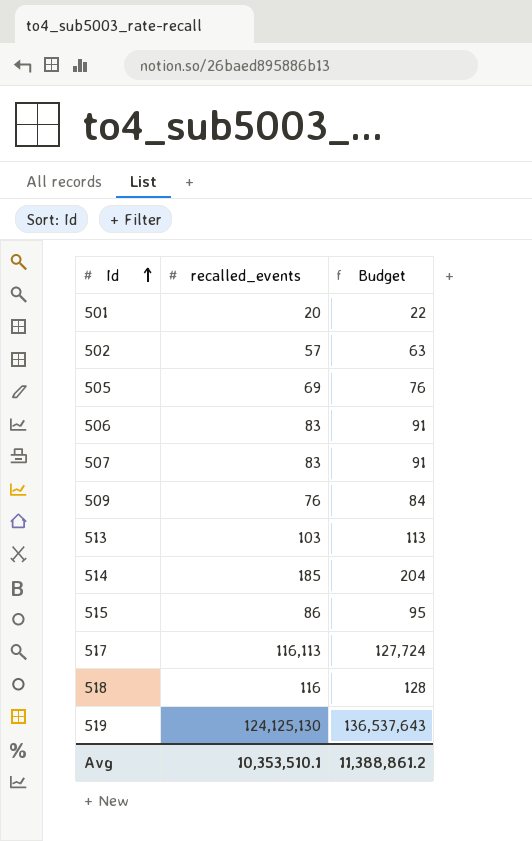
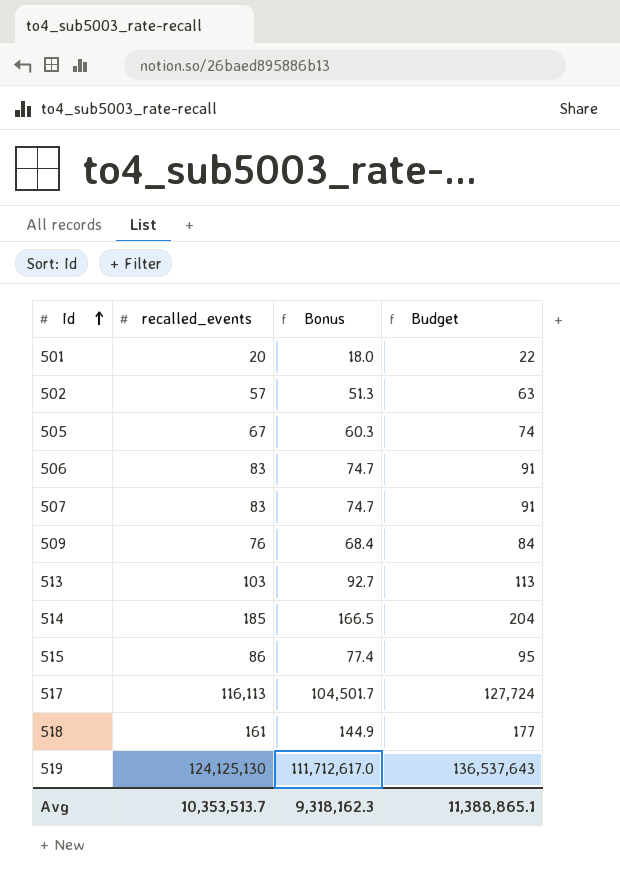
column Bonus | formula: none -> [recalled_events] * 0.9
505 | recalled_events: 69 -> 67
505 | Budget: 76 -> 74
518 | recalled_events: 116 -> 161
518 | Budget: 128 -> 177
Avg | recalled_events: 10,353,510.1 -> 10,353,513.7
Avg | Budget: 11,388,861.2 -> 11,388,865.1

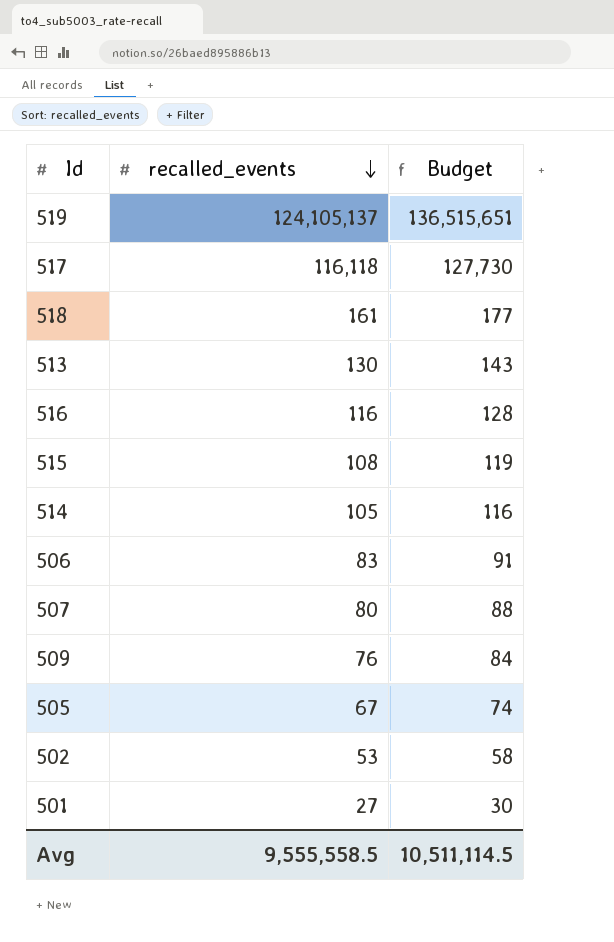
row order: Id ascending -> recalled_events descending
column Bonus | formula: [recalled_events] * 0.9 -> none
519 | recalled_events: 124,125,130 -> 124,105,137
519 | Budget: 136,537,643 -> 136,515,651
517 | recalled_events: 116,113 -> 116,118
517 | Budget: 127,724 -> 127,730
513 | recalled_events: 103 -> 130
513 | Budget: 113 -> 143
row 516: none -> 116 | 128
515 | recalled_events: 86 -> 108
515 | Budget: 95 -> 119
514 | recalled_events: 185 -> 105
514 | Budget: 204 -> 116
507 | recalled_events: 83 -> 80
507 | Budget: 91 -> 88
502 | recalled_events: 57 -> 53
502 | Budget: 63 -> 58
501 | recalled_events: 20 -> 27
501 | Budget: 22 -> 30
Avg | recalled_events: 10,353,513.7 -> 9,555,558.5
Avg | Budget: 11,388,865.1 -> 10,511,114.5

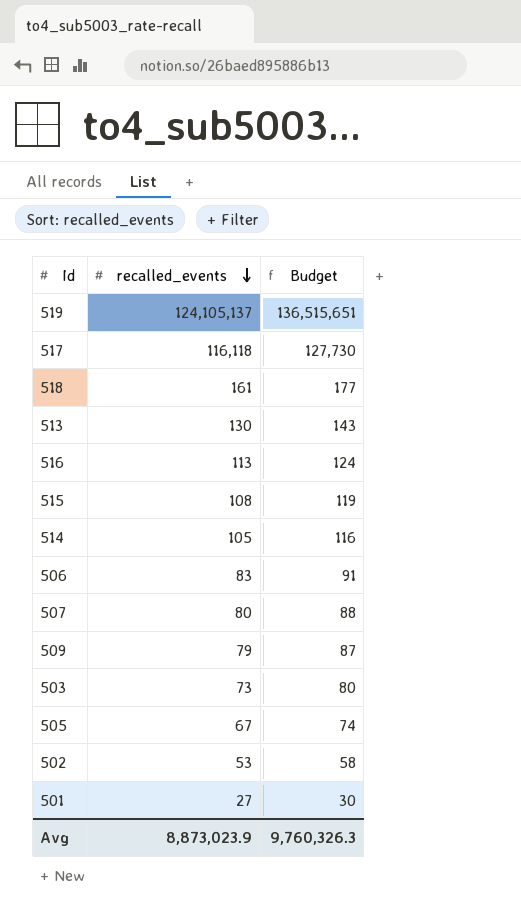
516 | recalled_events: 116 -> 113
516 | Budget: 128 -> 124
509 | recalled_events: 76 -> 79
509 | Budget: 84 -> 87
row 503: none -> 73 | 80
Avg | recalled_events: 9,555,558.5 -> 8,873,023.9
Avg | Budget: 10,511,114.5 -> 9,760,326.3

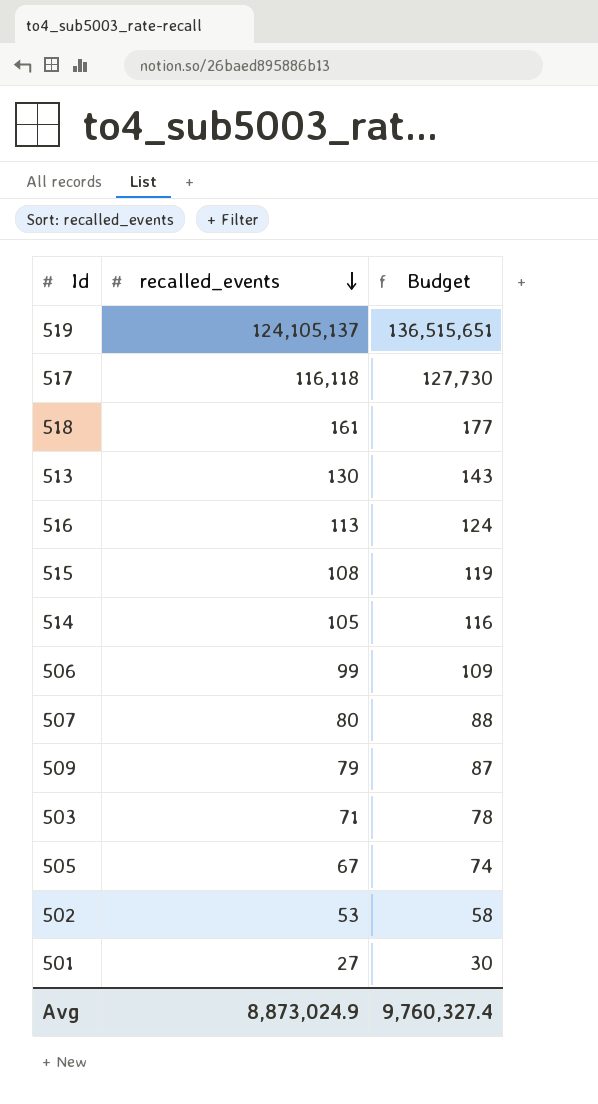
506 | recalled_events: 83 -> 99
506 | Budget: 91 -> 109
503 | recalled_events: 73 -> 71
503 | Budget: 80 -> 78
Avg | recalled_events: 8,873,023.9 -> 8,873,024.9
Avg | Budget: 9,760,326.3 -> 9,760,327.4

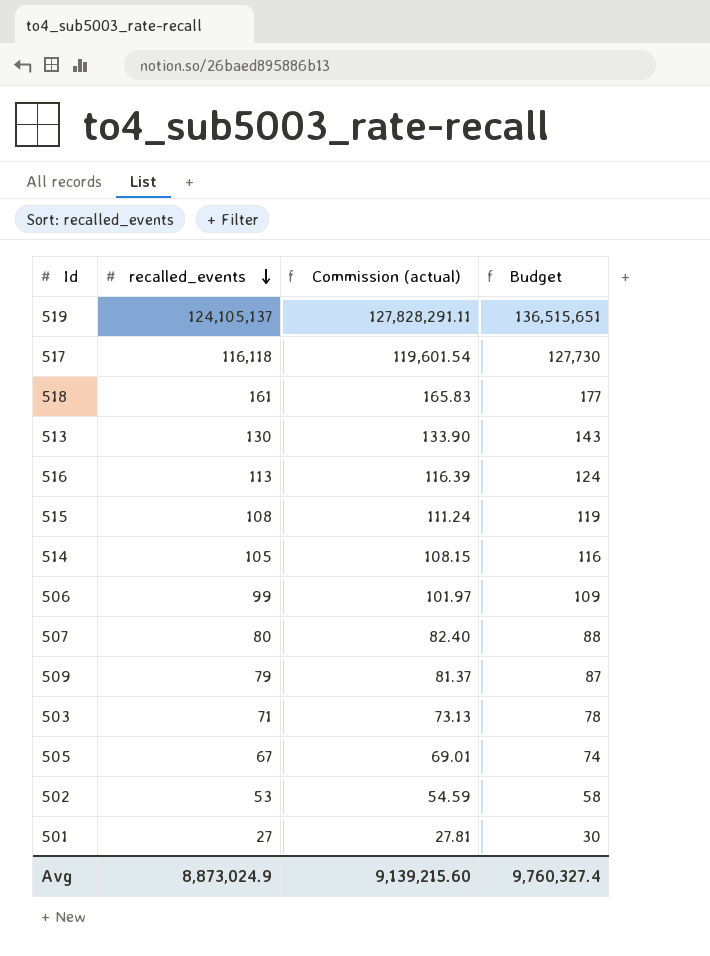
column Commission (actual) | formula: none -> [recalled_events] * 1.03

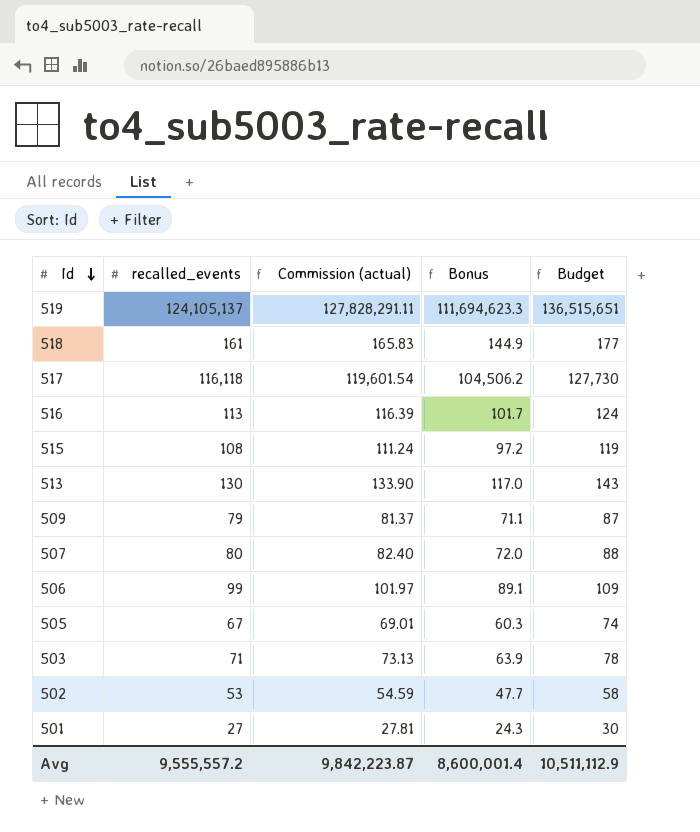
row order: recalled_events descending -> Id descending
column Bonus | formula: none -> [recalled_events] * 0.9
row 514: 105 | 108.15 | 116 -> none
Avg | recalled_events: 8,873,024.9 -> 9,555,557.2
Avg | Commission (actual): 9,139,215.60 -> 9,842,223.87
Avg | Budget: 9,760,327.4 -> 10,511,112.9

